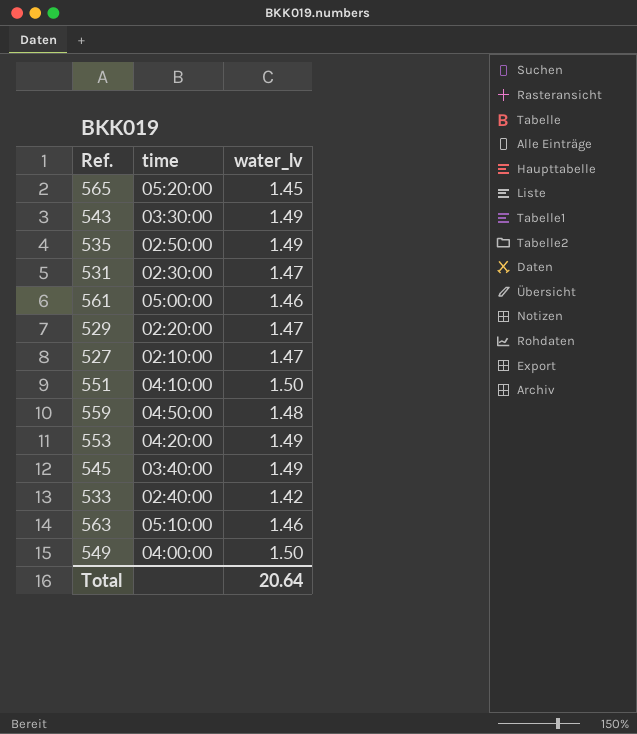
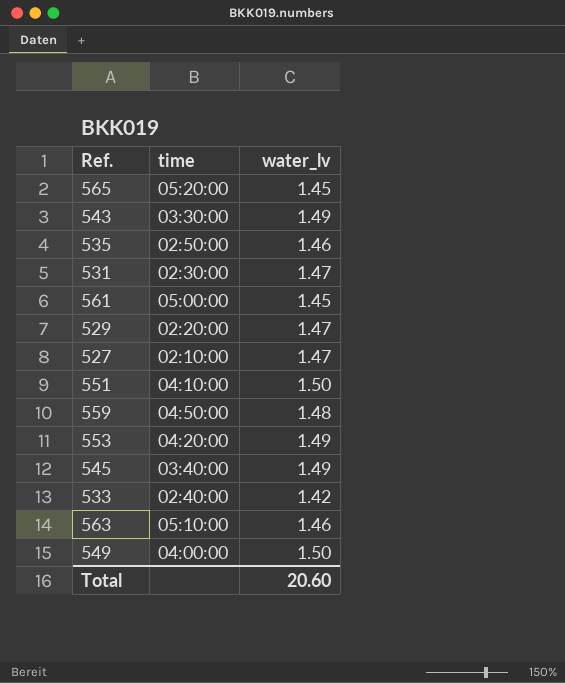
535 | water_lv: 1.49 -> 1.46
561 | water_lv: 1.46 -> 1.45
Total | water_lv: 20.64 -> 20.60

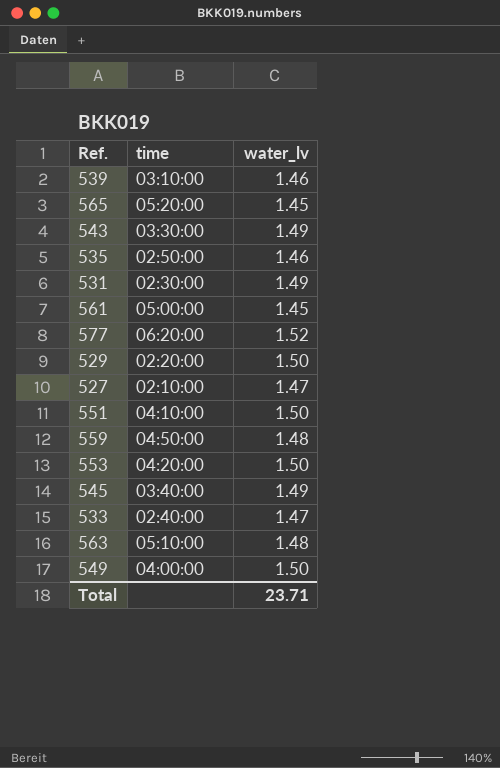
row 539: none -> 03:10:00 | 1.46
531 | water_lv: 1.47 -> 1.49
row 577: none -> 06:20:00 | 1.52
529 | water_lv: 1.47 -> 1.50
553 | water_lv: 1.49 -> 1.50
533 | water_lv: 1.42 -> 1.47
563 | water_lv: 1.46 -> 1.48
Total | water_lv: 20.60 -> 23.71

